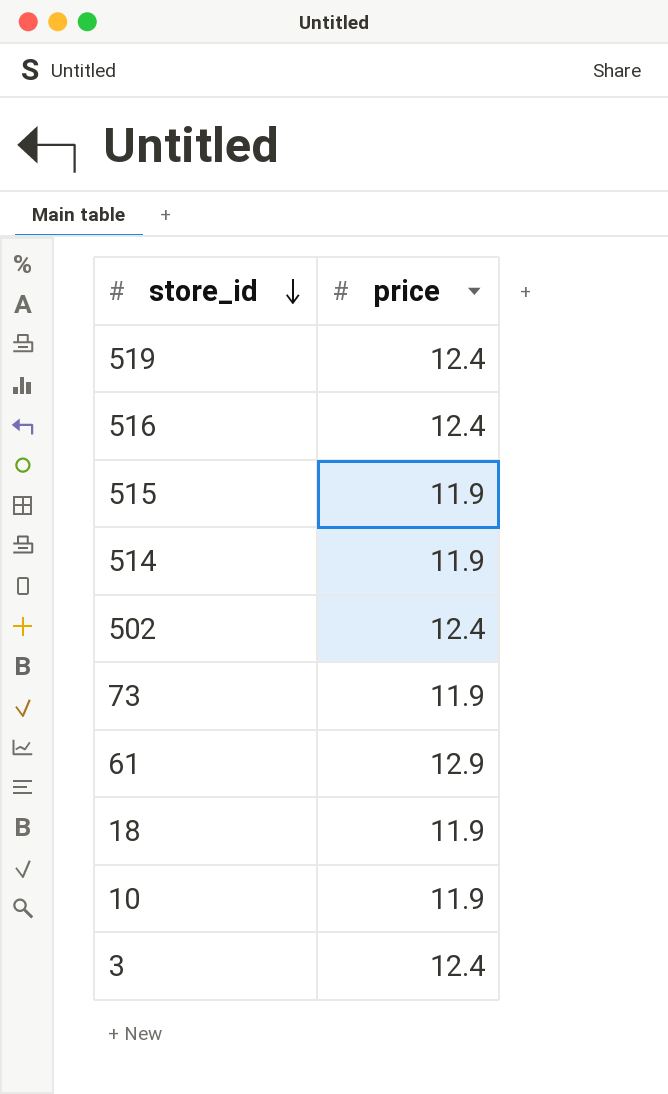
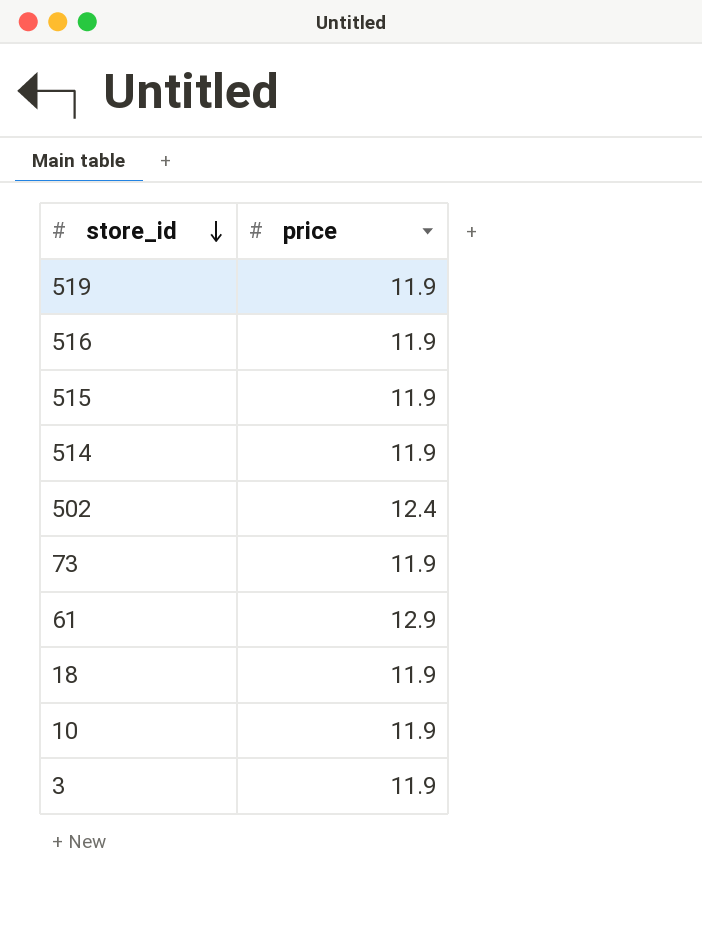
519 | price: 12.4 -> 11.9
516 | price: 12.4 -> 11.9
3 | price: 12.4 -> 11.9

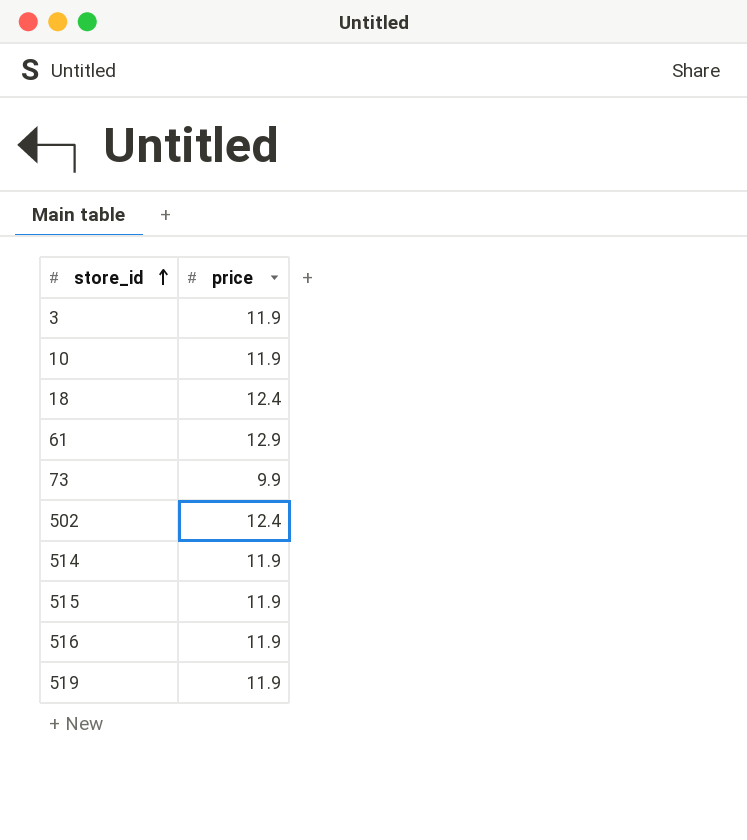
row order: store_id descending -> store_id ascending
18 | price: 11.9 -> 12.4
73 | price: 11.9 -> 9.9

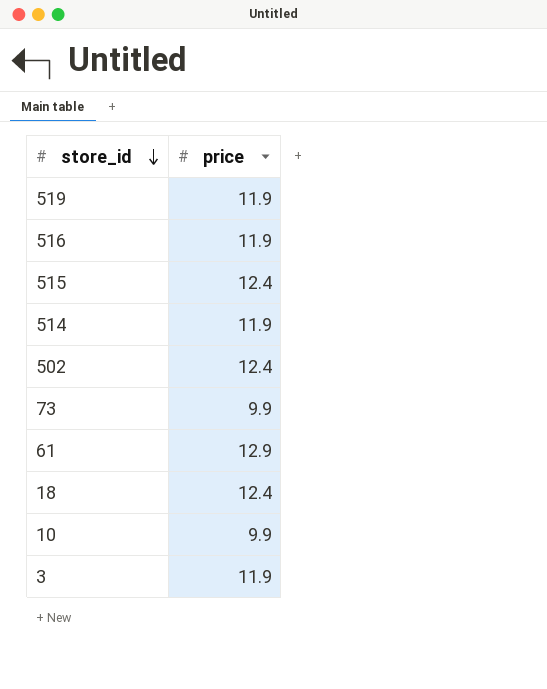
row order: store_id ascending -> store_id descending
515 | price: 11.9 -> 12.4
10 | price: 11.9 -> 9.9

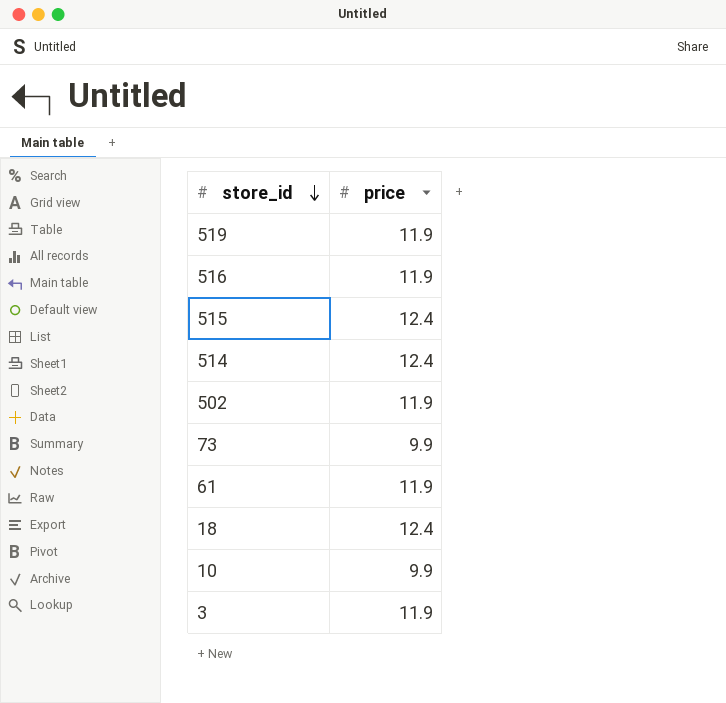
514 | price: 11.9 -> 12.4
502 | price: 12.4 -> 11.9
61 | price: 12.9 -> 11.9

